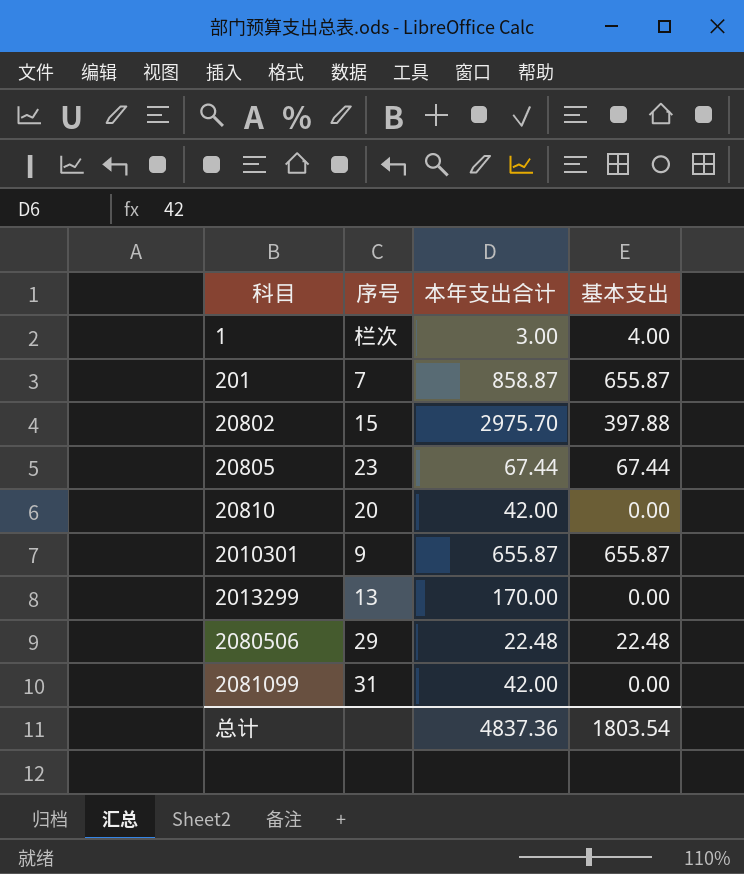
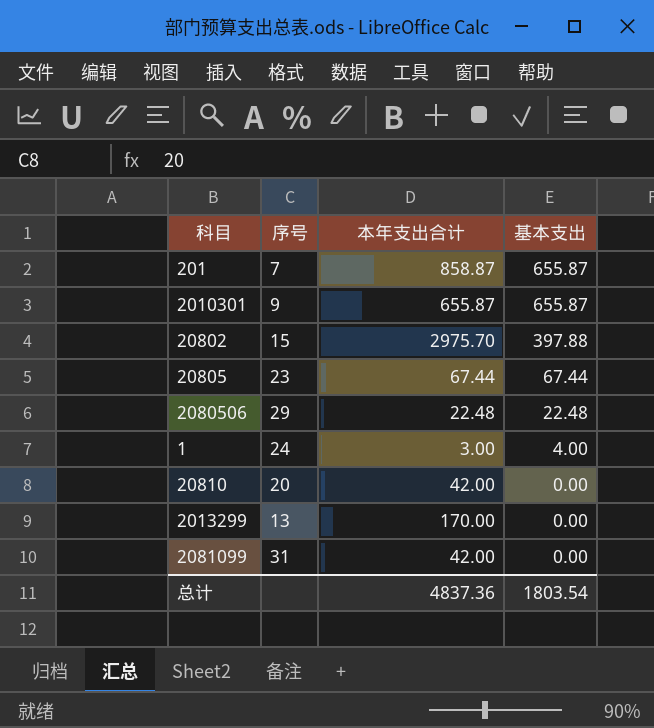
row order: 科目 ascending -> 基本支出 descending
1 | 序号: 栏次 -> 24

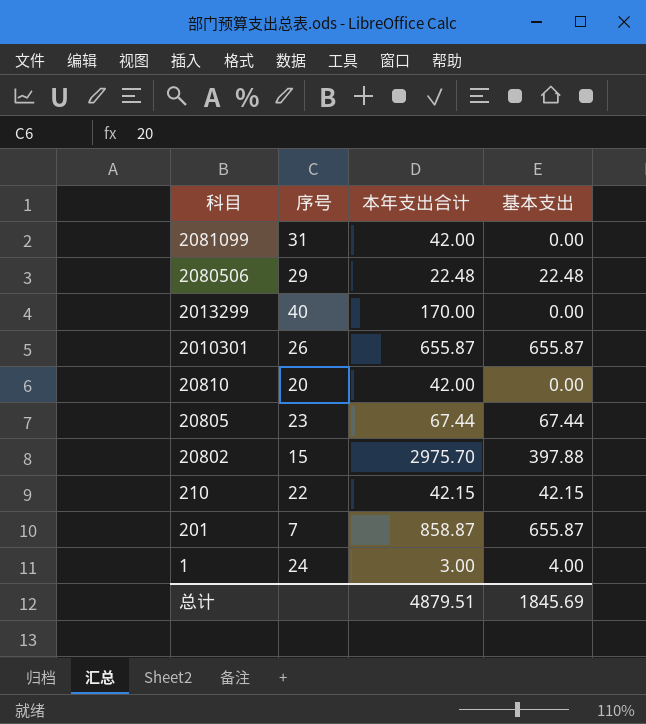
row order: 基本支出 descending -> 科目 descending
2013299 | 序号: 13 -> 40
2010301 | 序号: 9 -> 26
row 210: none -> 22 | 42.15 | 42.15
总计 | 本年支出合计: 4837.36 -> 4879.51
总计 | 基本支出: 1803.54 -> 1845.69

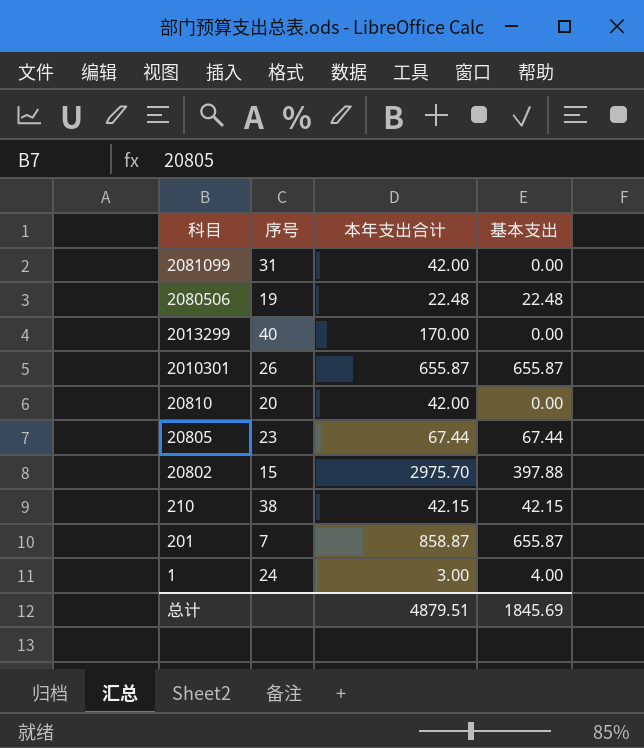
2080506 | 序号: 29 -> 19
210 | 序号: 22 -> 38

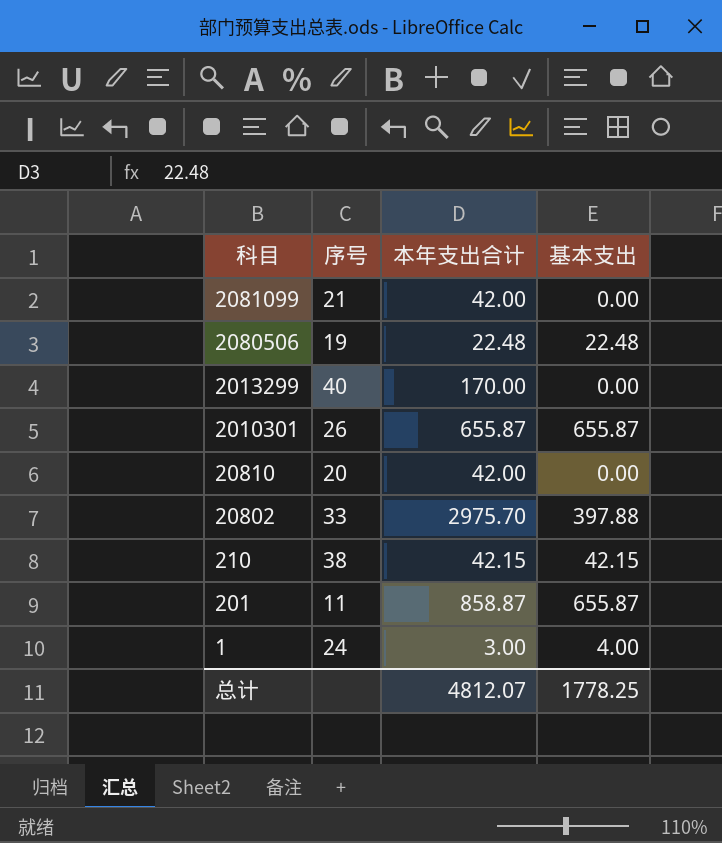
row 20805: 23 | 67.44 | 67.44 -> none
2081099 | 序号: 31 -> 21
20802 | 序号: 15 -> 33
201 | 序号: 7 -> 11
总计 | 本年支出合计: 4879.51 -> 4812.07
总计 | 基本支出: 1845.69 -> 1778.25

